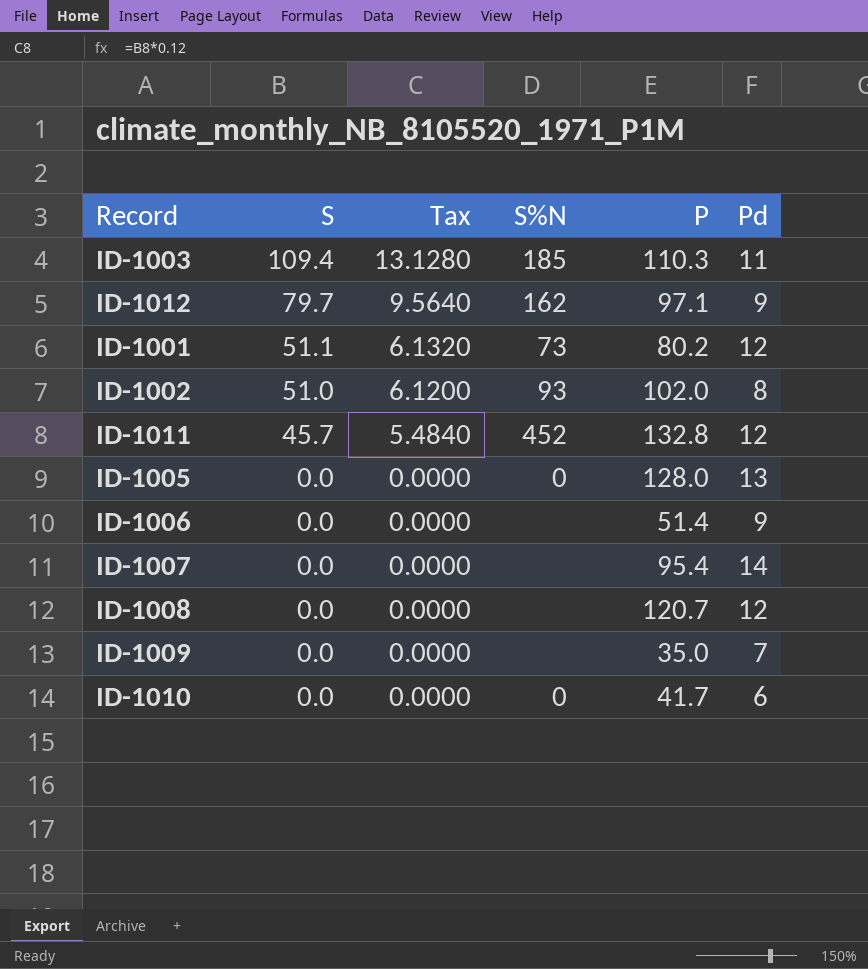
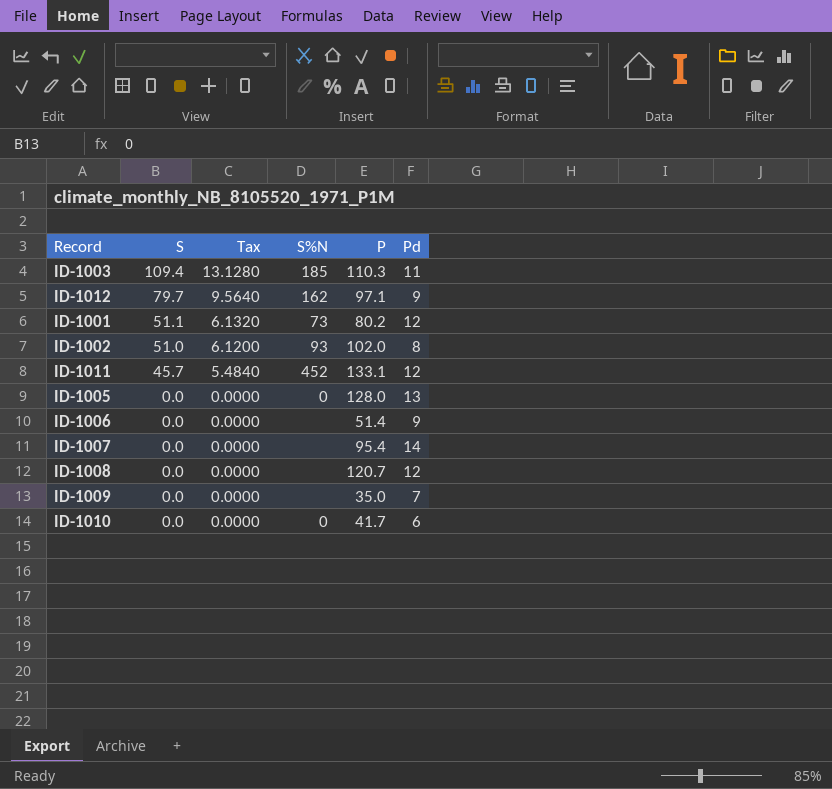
ID-1011 | P: 132.8 -> 133.1

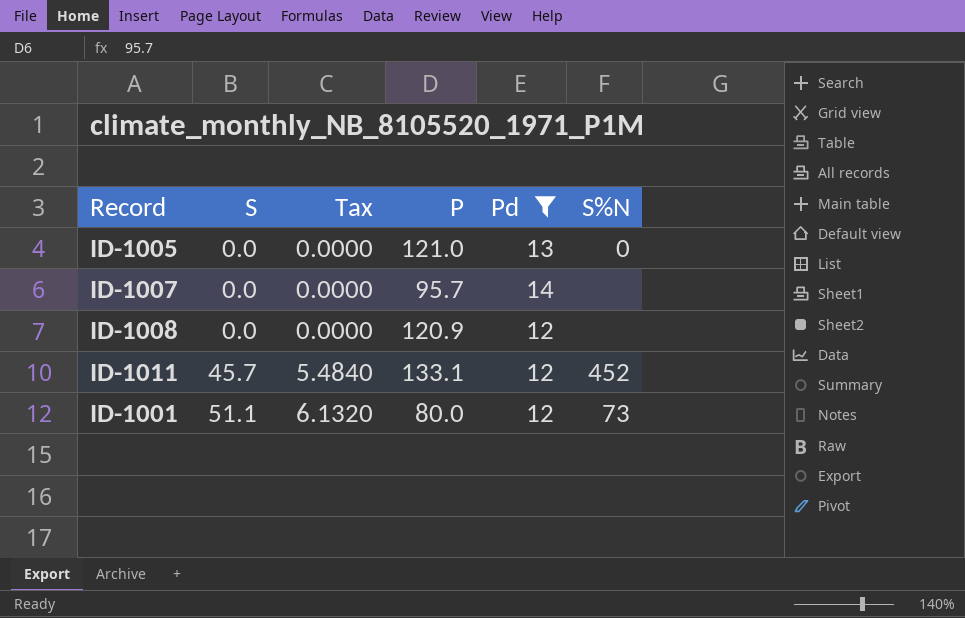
filter: none -> Pd >= 12
row order: S descending -> S ascending
column S%N | position: 4 -> 6
ID-1005 | P: 128.0 -> 121.0
ID-1007 | P: 95.4 -> 95.7
ID-1008 | P: 120.7 -> 120.9
ID-1001 | P: 80.2 -> 80.0

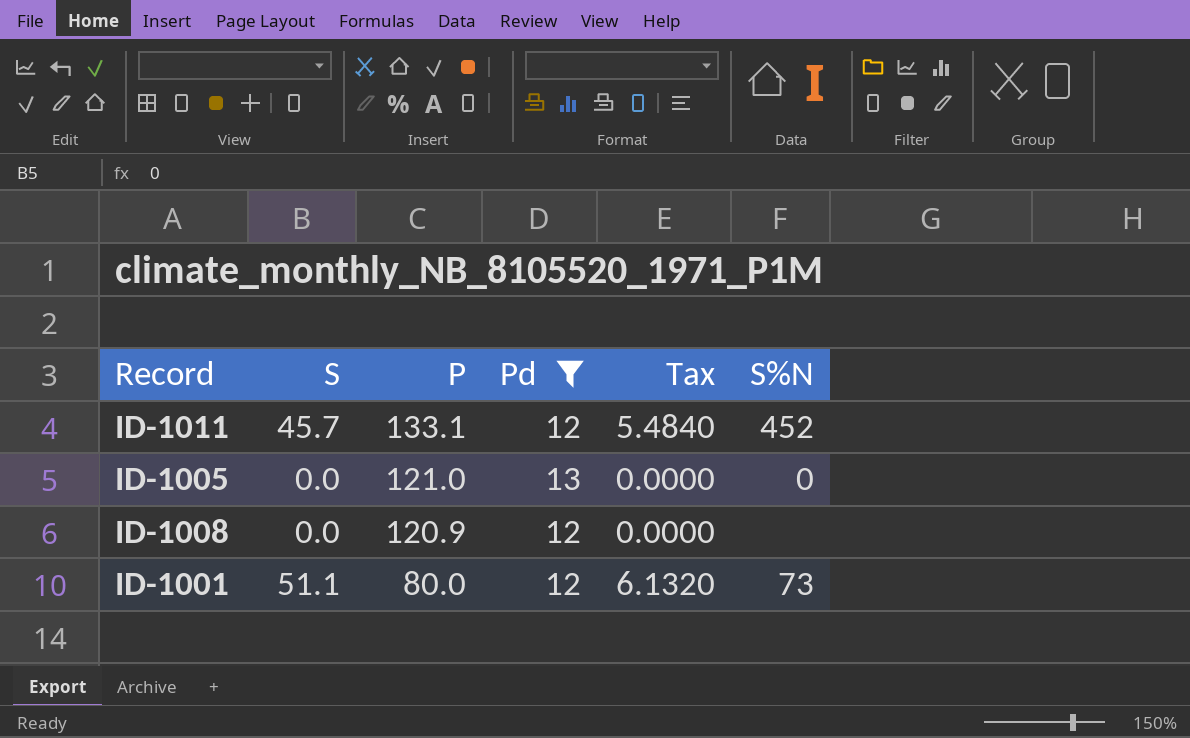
row order: S ascending -> P descending
column Tax | position: 3 -> 5
row ID-1007: 0.0 | 0.0000 | 95.7 | 14 | none -> none

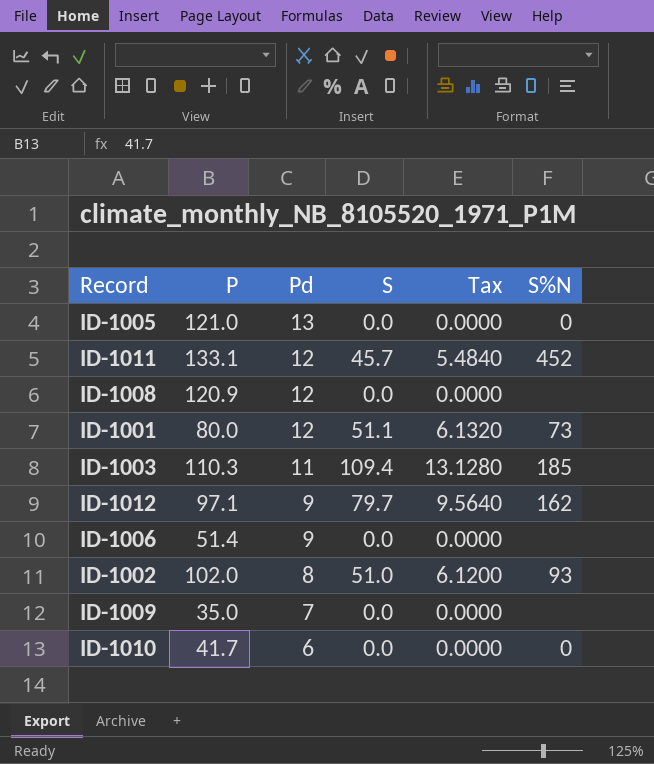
filter: Pd >= 12 -> none
row order: P descending -> Pd descending
column S | position: 2 -> 4

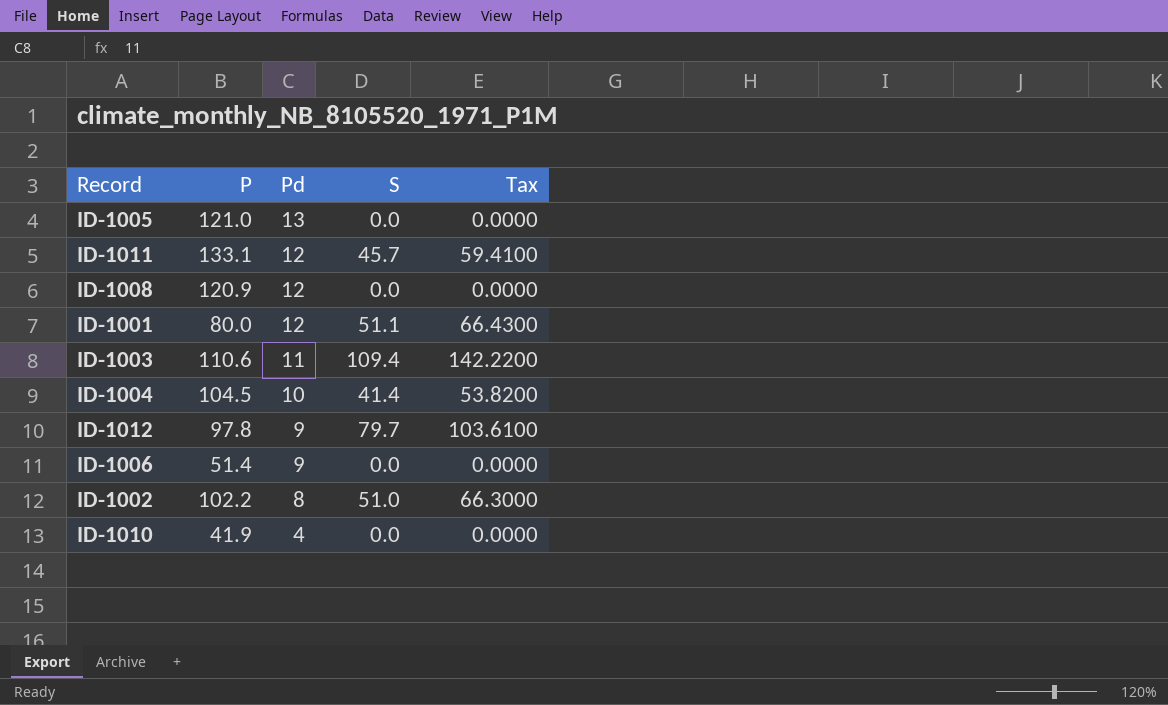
column S%N | position: 6 -> none
column Tax | formula: [S] * 0.12 -> [S] * 1.3
row ID-1009: 35.0 | 7 | 0.0 | 0.0000 | none -> none
ID-1003 | P: 110.3 -> 110.6
row ID-1004: none -> 104.5 | 10 | 41.4 | 53.8200
ID-1012 | P: 97.1 -> 97.8
ID-1002 | P: 102.0 -> 102.2
ID-1010 | P: 41.7 -> 41.9
ID-1010 | Pd: 6 -> 4

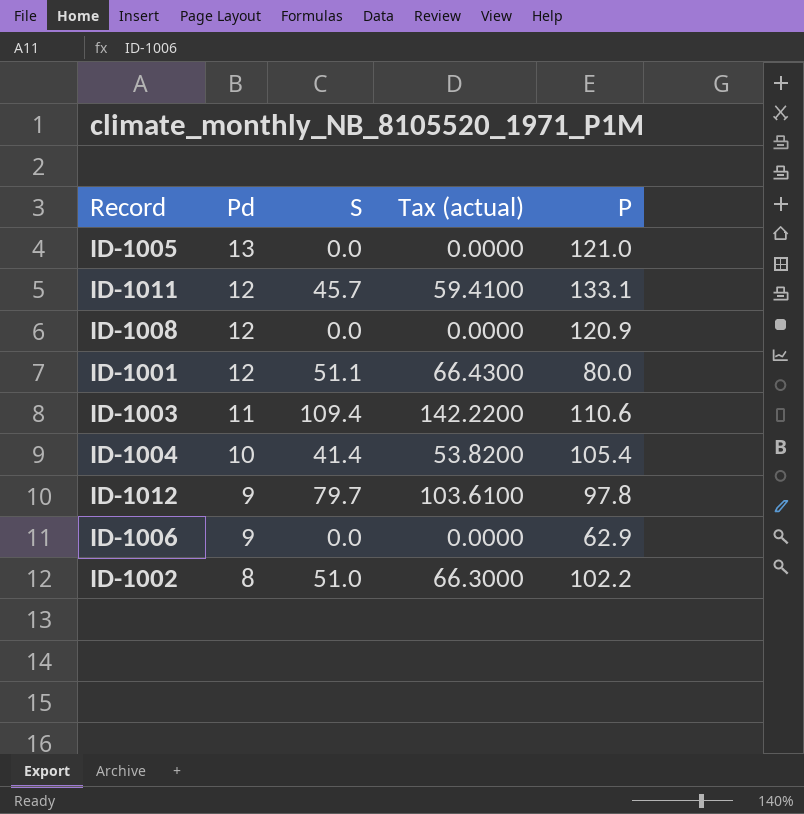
column name: Tax -> Tax (actual)
column P | position: 2 -> 5
row ID-1010: 41.9 | 4 | 0.0 | 0.0000 -> none
ID-1004 | P: 104.5 -> 105.4
ID-1006 | P: 51.4 -> 62.9

